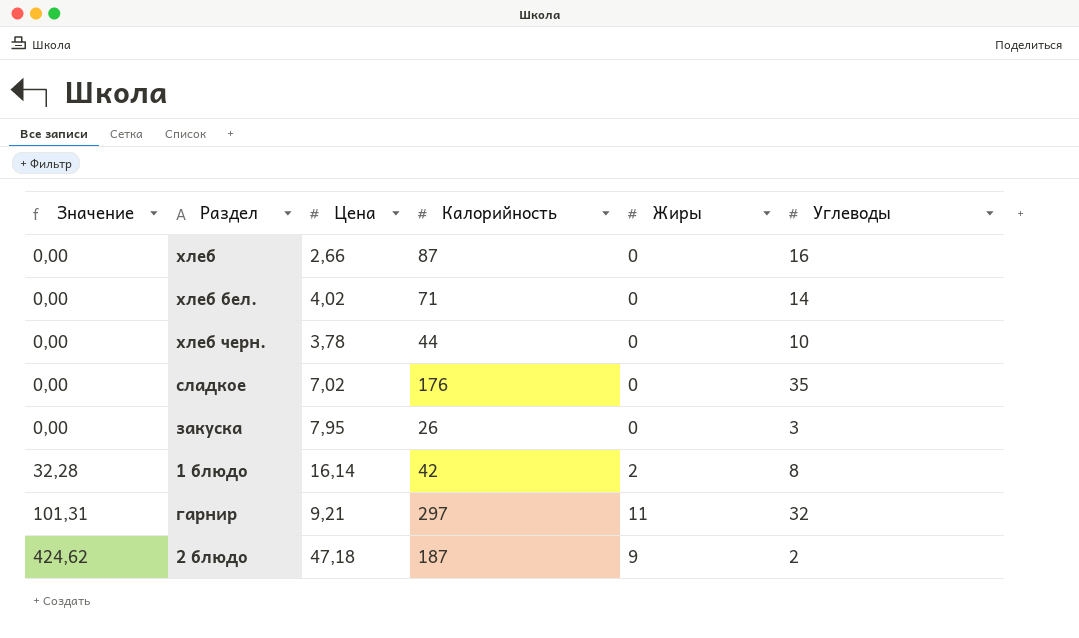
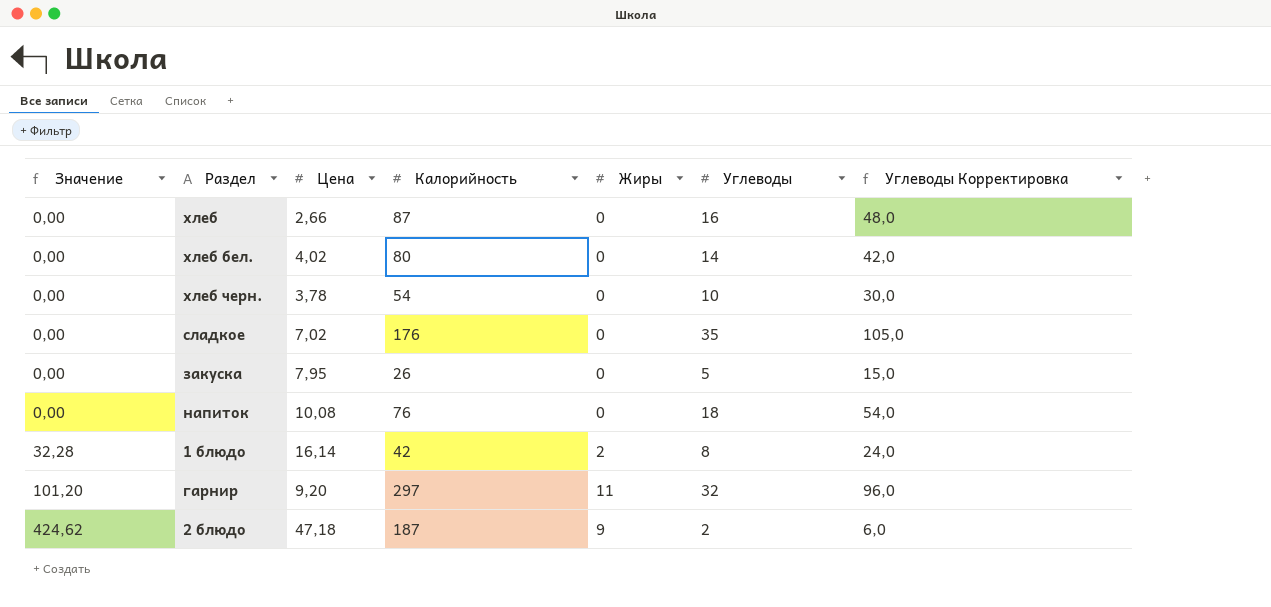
column Углеводы Корректировка | formula: none -> [Углеводы] * 3
хлеб бел. | Калорийность: 71 -> 80
хлеб черн. | Калорийность: 44 -> 54
закуска | Углеводы: 3 -> 5
row напиток: none -> 0,00 | 10,08 | 76 | 0 | 18 | 54,0
гарнир | Значение: 101,31 -> 101,20
гарнир | Цена: 9,21 -> 9,20

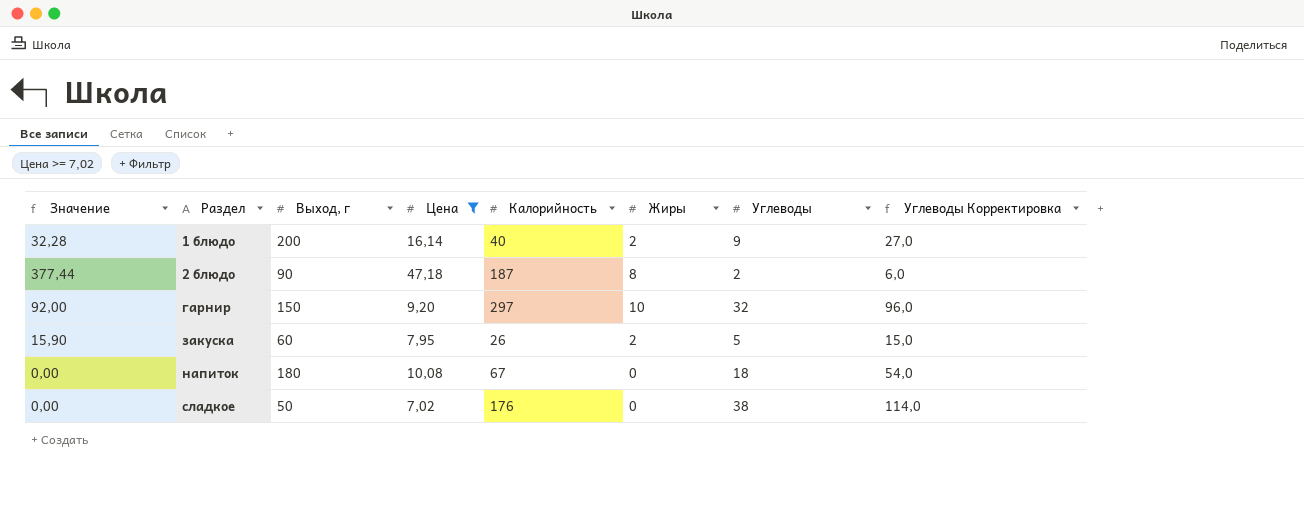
filter: none -> Цена >= 7,02
row order: Значение ascending -> Раздел ascending
column Выход, г | position: none -> 3
1 блюдо | Калорийность: 42 -> 40
1 блюдо | Углеводы: 8 -> 9
1 блюдо | Углеводы Корректировка: 24,0 -> 27,0
2 блюдо | Значение: 424,62 -> 377,44
2 блюдо | Жиры: 9 -> 8
гарнир | Значение: 101,20 -> 92,00
гарнир | Жиры: 11 -> 10
закуска | Значение: 0,00 -> 15,90
закуска | Жиры: 0 -> 2
напиток | Калорийность: 76 -> 67
сладкое | Углеводы: 35 -> 38
сладкое | Углеводы Корректировка: 105,0 -> 114,0

